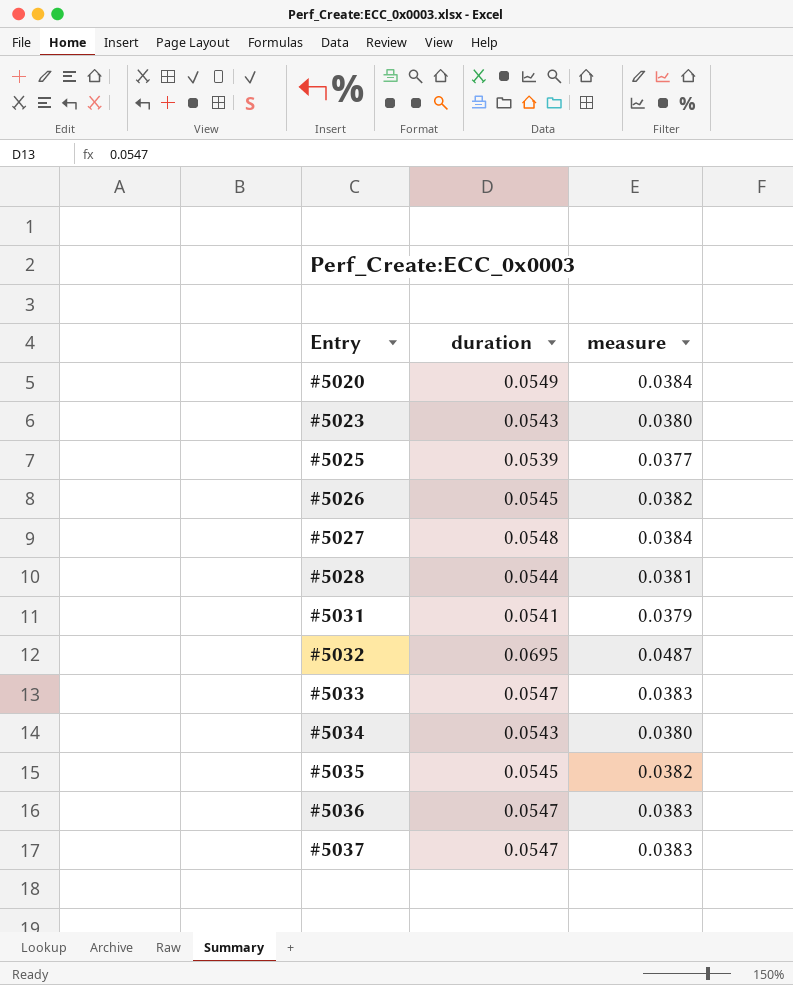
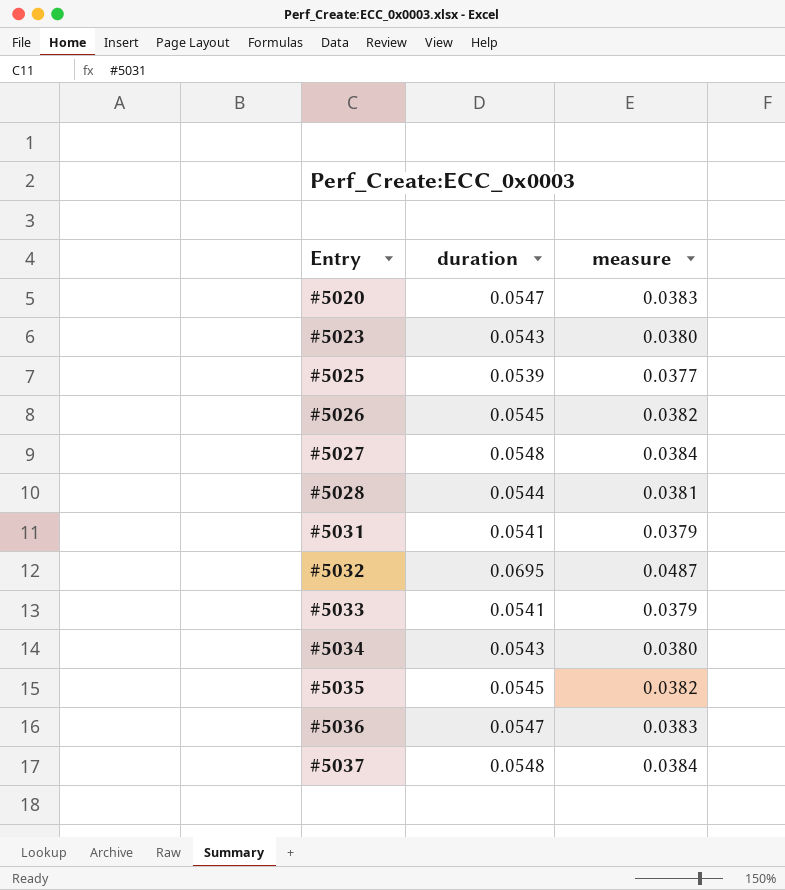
#5020 | duration: 0.0549 -> 0.0547
#5020 | measure: 0.0384 -> 0.0383
#5033 | duration: 0.0547 -> 0.0541
#5033 | measure: 0.0383 -> 0.0379
#5037 | duration: 0.0547 -> 0.0548
#5037 | measure: 0.0383 -> 0.0384

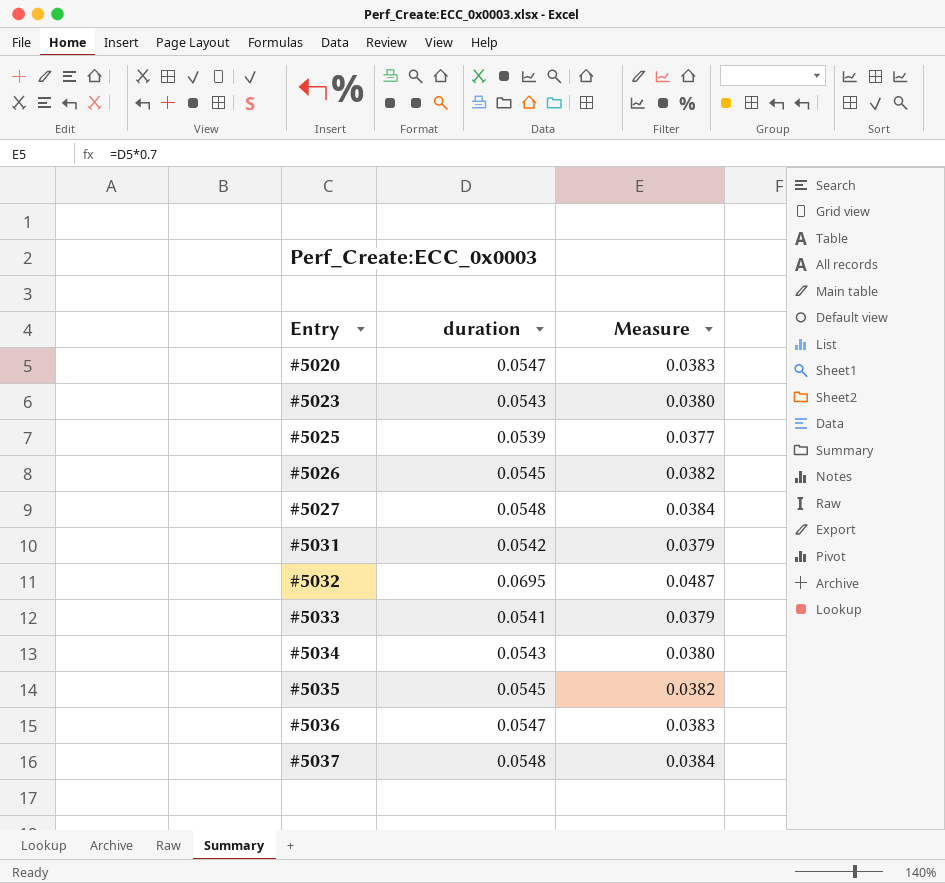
column name: measure -> Measure
row #5028: 0.0544 | 0.0381 -> none
#5031 | duration: 0.0541 -> 0.0542

